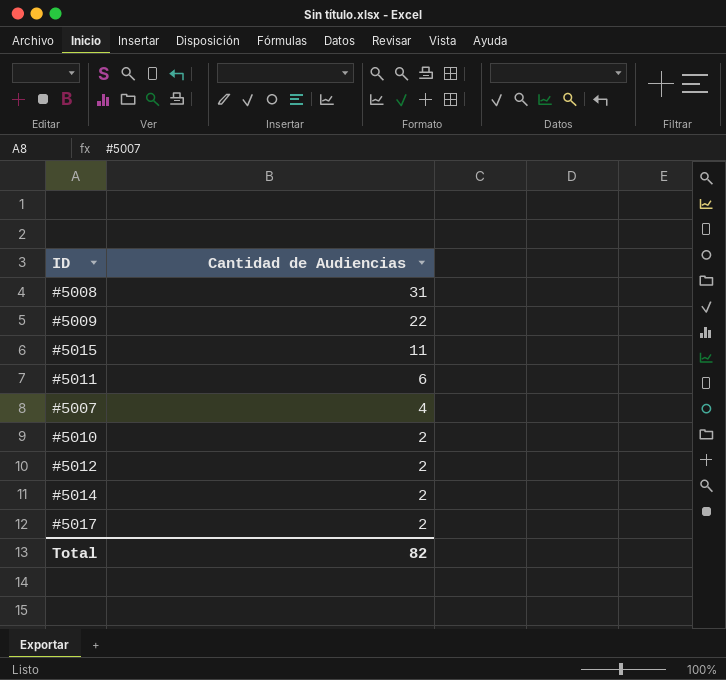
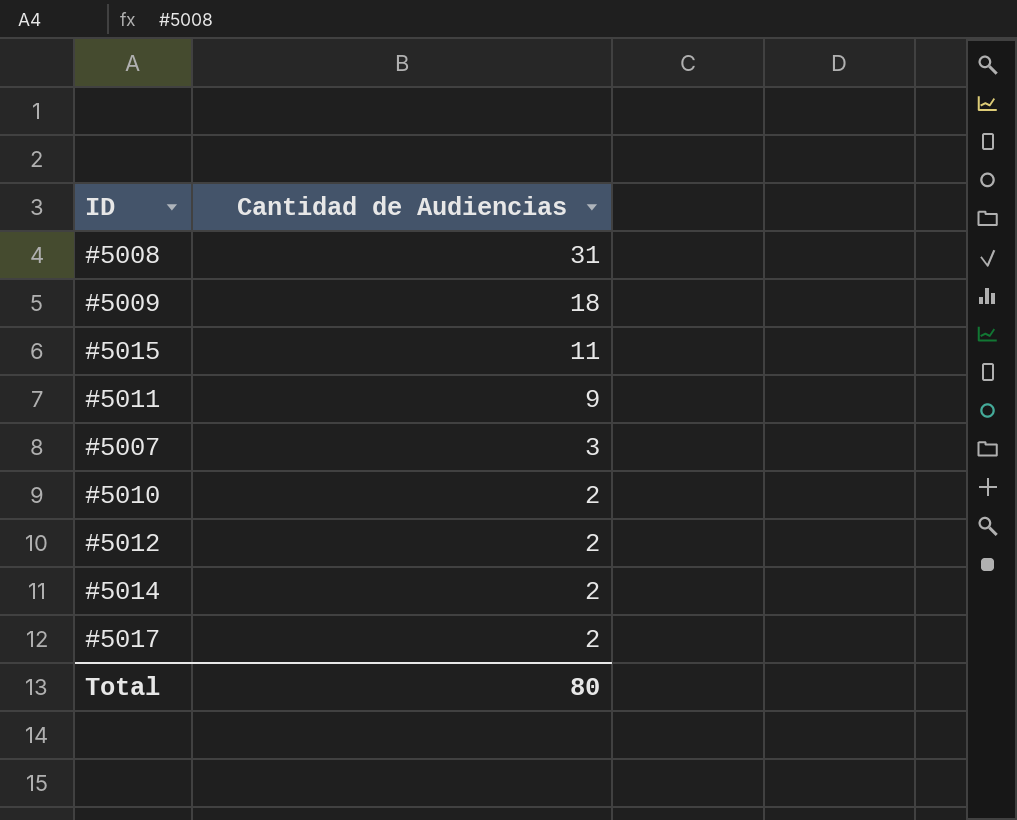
#5009 | Cantidad de Audiencias: 22 -> 18
#5011 | Cantidad de Audiencias: 6 -> 9
#5007 | Cantidad de Audiencias: 4 -> 3
Total | Cantidad de Audiencias: 82 -> 80

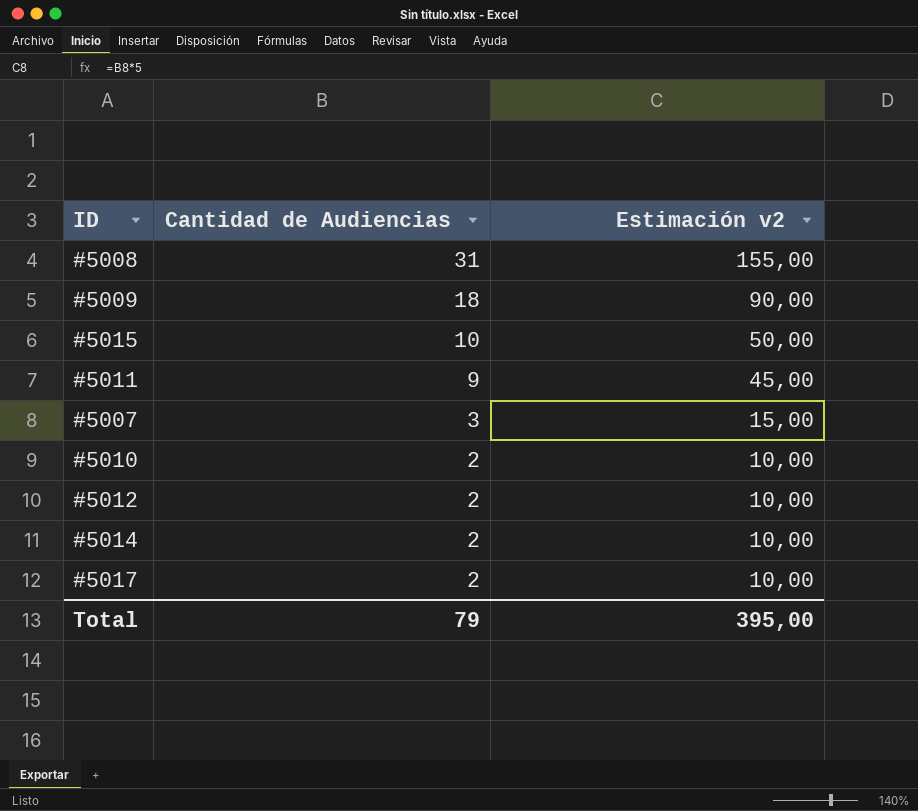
column Estimación v2 | formula: none -> [Cantidad de Audiencias] * 5
#5015 | Cantidad de Audiencias: 11 -> 10
Total | Cantidad de Audiencias: 80 -> 79

